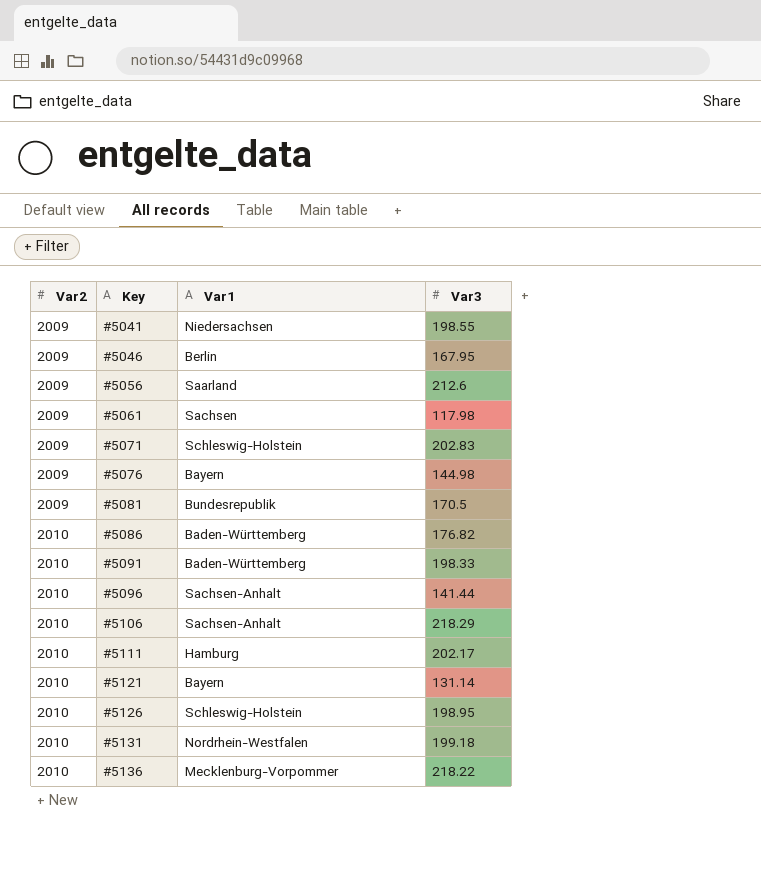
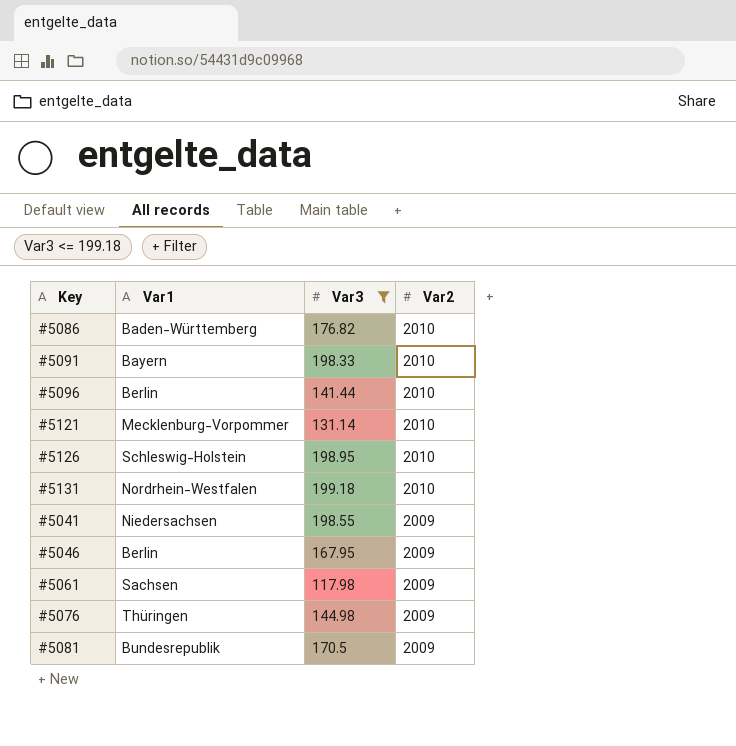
filter: none -> Var3 <= 199.18
row order: Var2 ascending -> Var2 descending
column Var2 | position: 1 -> 4
#5091 | Var1: Baden-Württemberg -> Bayern
#5096 | Var1: Sachsen-Anhalt -> Berlin
#5121 | Var1: Bayern -> Mecklenburg-Vorpommer
#5076 | Var1: Bayern -> Thüringen

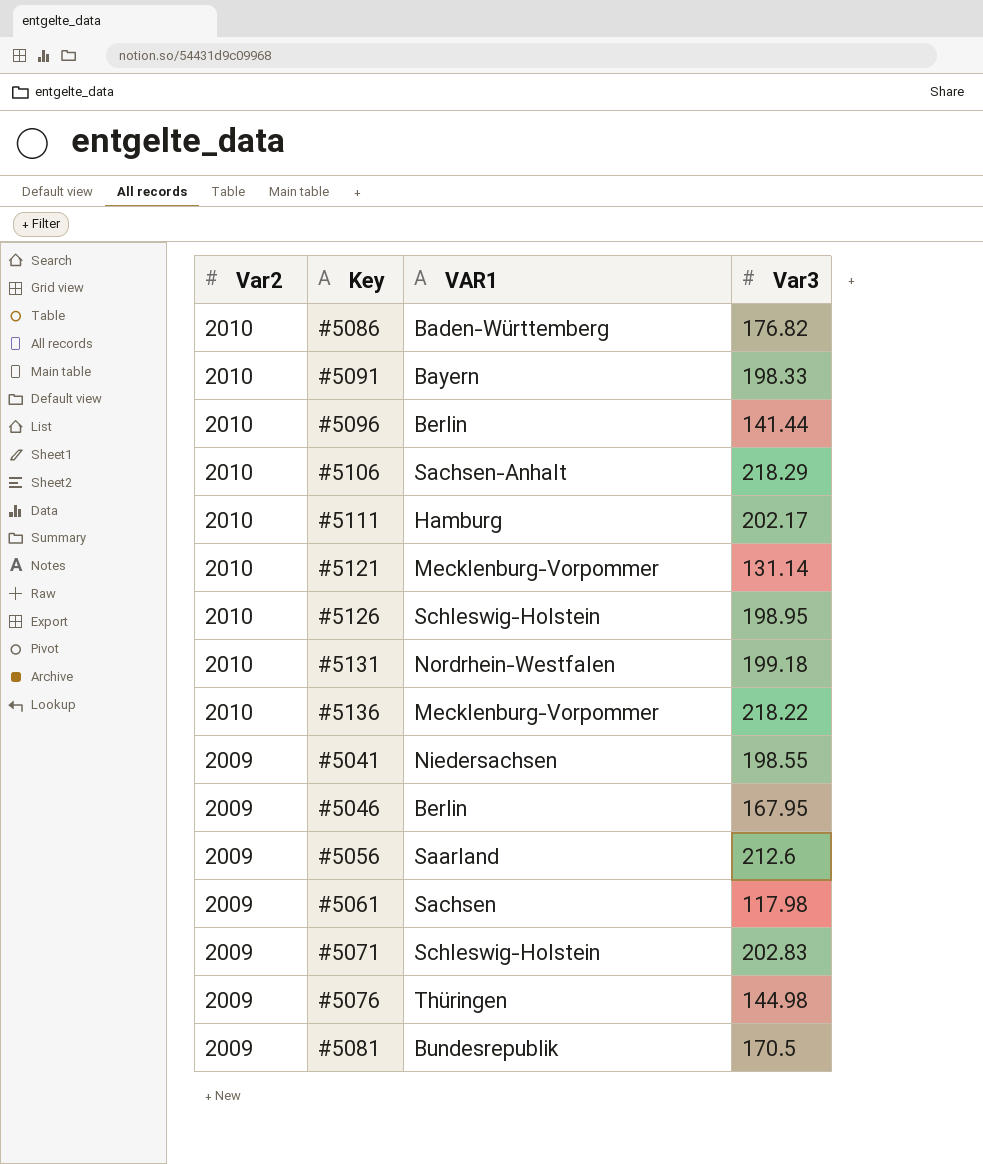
filter: Var3 <= 199.18 -> none
column Var2 | position: 4 -> 1
column name: Var1 -> VAR1

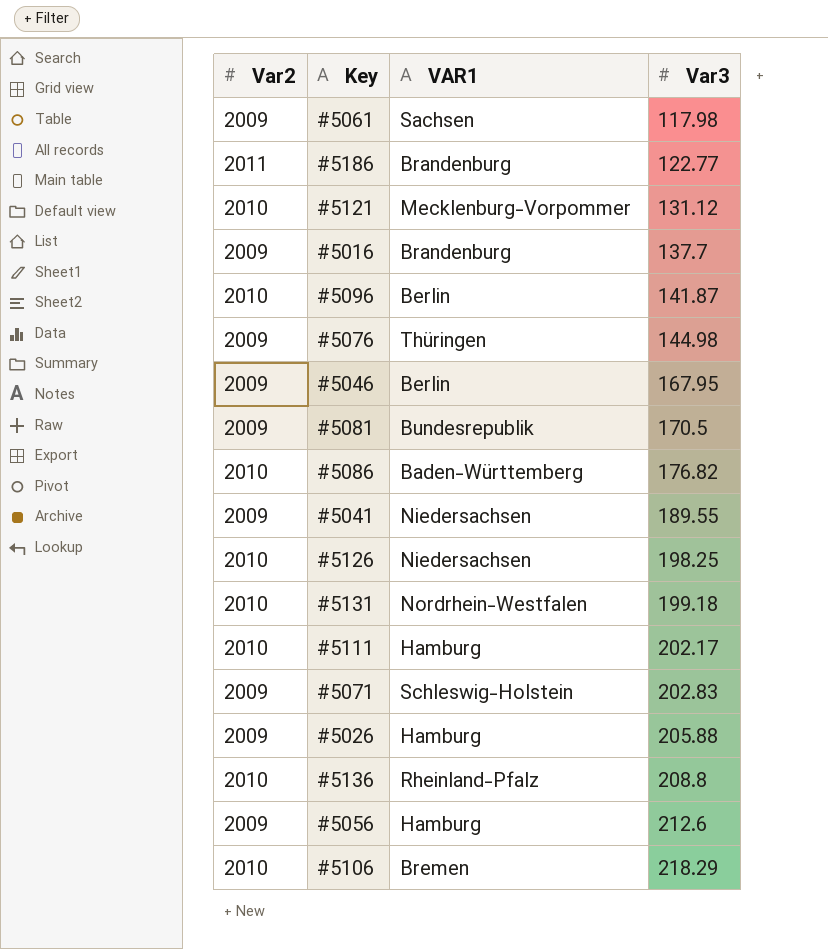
row order: Var2 descending -> Var3 ascending
row #5091: 2010 | Bayern | 198.33 -> none
row #5186: none -> 2011 | Brandenburg | 122.77
#5121 | Var3: 131.14 -> 131.12
row #5016: none -> 2009 | Brandenburg | 137.7
#5096 | Var3: 141.44 -> 141.87
#5041 | Var3: 198.55 -> 189.55
#5126 | VAR1: Schleswig-Holstein -> Niedersachsen
#5126 | Var3: 198.95 -> 198.25
row #5026: none -> 2009 | Hamburg | 205.88
#5136 | VAR1: Mecklenburg-Vorpommer -> Rheinland-Pfalz
#5136 | Var3: 218.22 -> 208.8
#5056 | VAR1: Saarland -> Hamburg
#5106 | VAR1: Sachsen-Anhalt -> Bremen

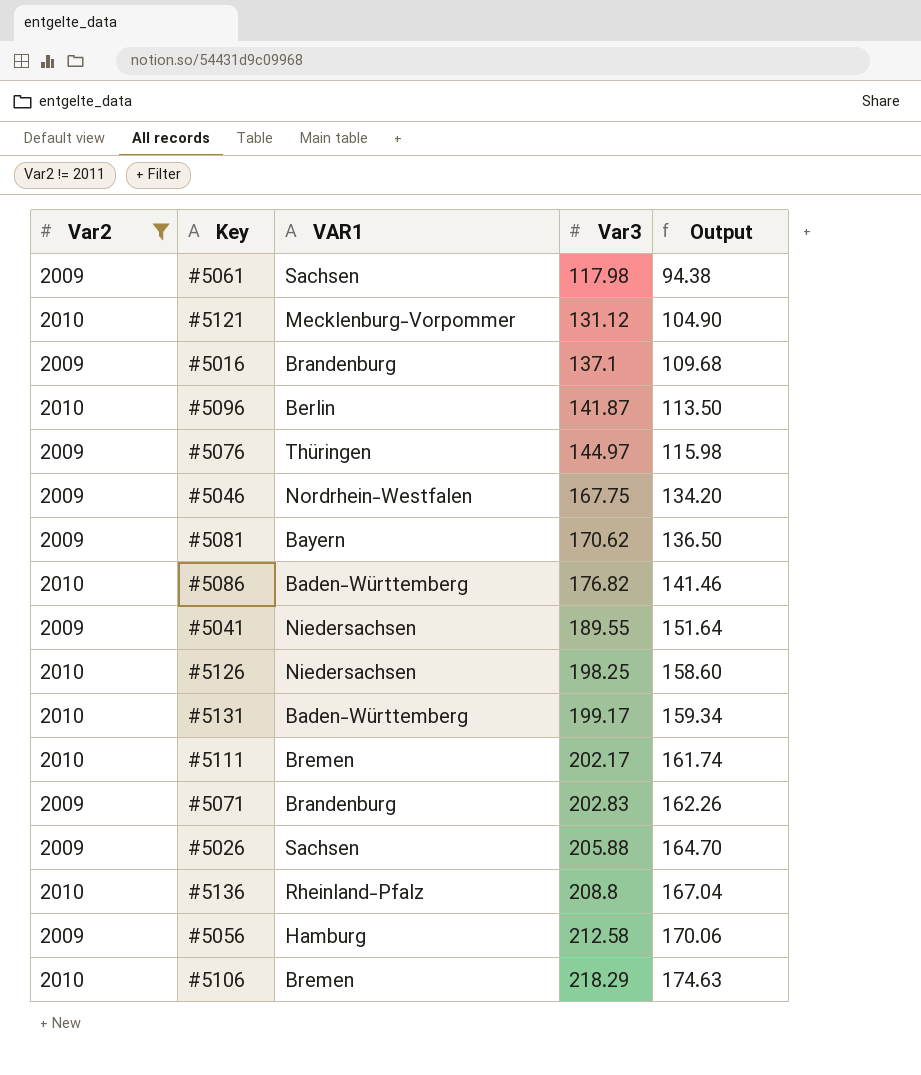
filter: none -> Var2 != 2011
column Output | formula: none -> [Var3] * 0.8
#5016 | Var3: 137.7 -> 137.1
#5076 | Var3: 144.98 -> 144.97
#5046 | VAR1: Berlin -> Nordrhein-Westfalen
#5046 | Var3: 167.95 -> 167.75
#5081 | VAR1: Bundesrepublik -> Bayern
#5081 | Var3: 170.5 -> 170.62
#5131 | VAR1: Nordrhein-Westfalen -> Baden-Württemberg
#5131 | Var3: 199.18 -> 199.17
#5111 | VAR1: Hamburg -> Bremen
#5071 | VAR1: Schleswig-Holstein -> Brandenburg
#5026 | VAR1: Hamburg -> Sachsen
#5056 | Var3: 212.6 -> 212.58

